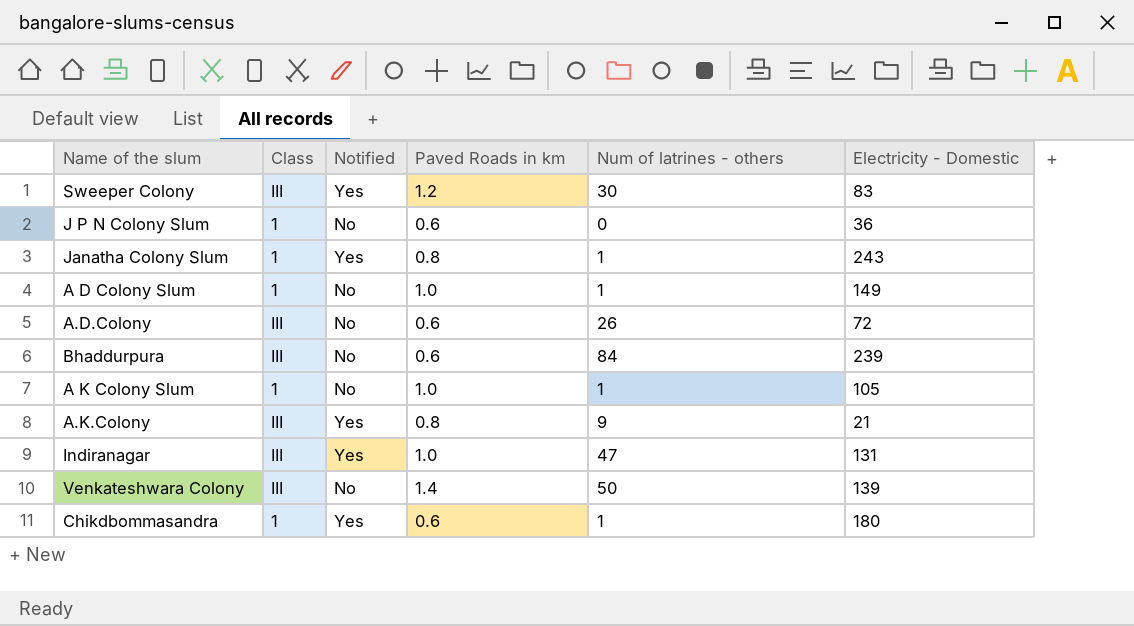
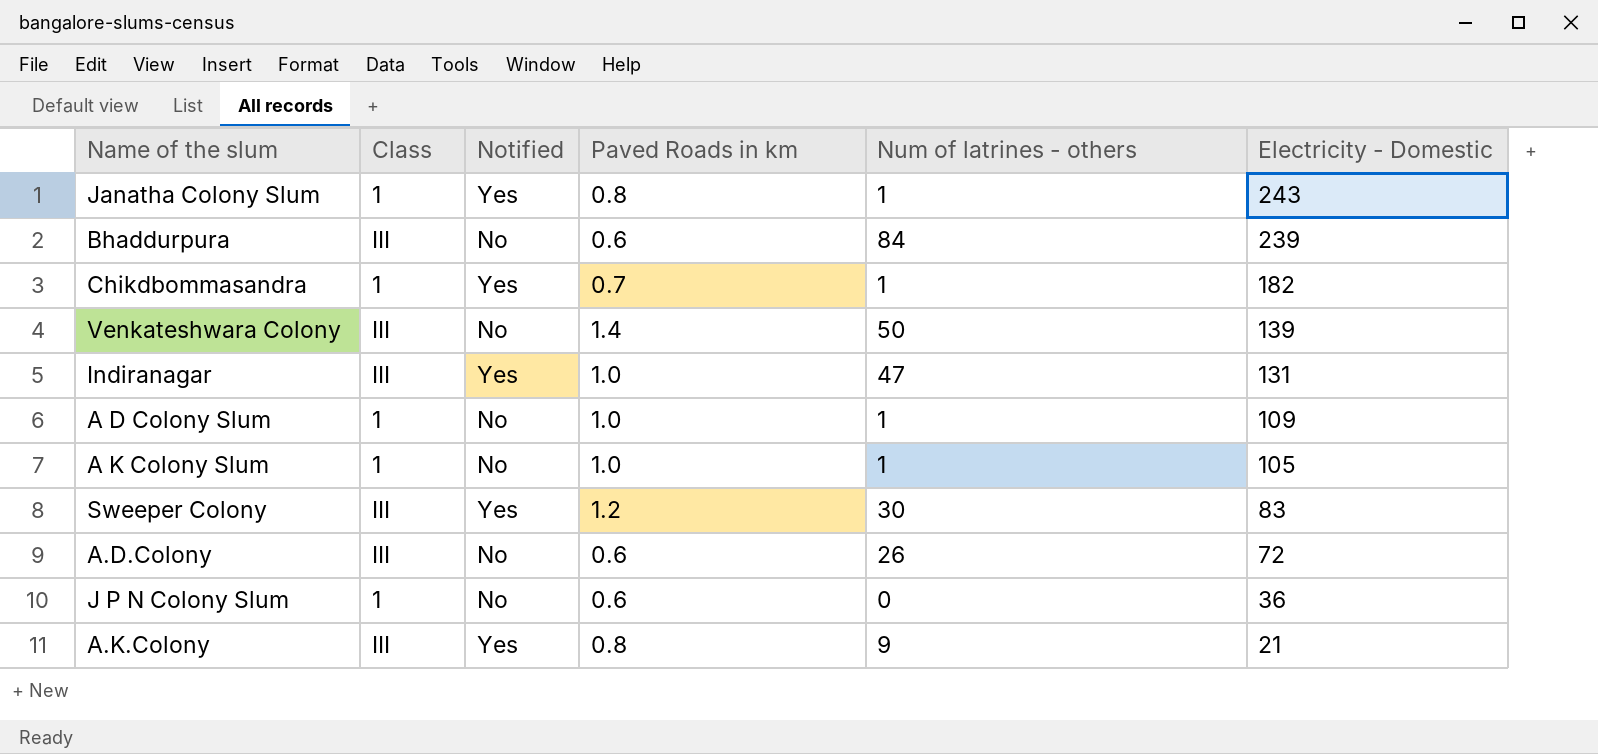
row order: none -> Electricity - Domestic descending
Chikdbommasandra | Paved Roads in km: 0.6 -> 0.7
Chikdbommasandra | Electricity - Domestic: 180 -> 182
A D Colony Slum | Electricity - Domestic: 149 -> 109

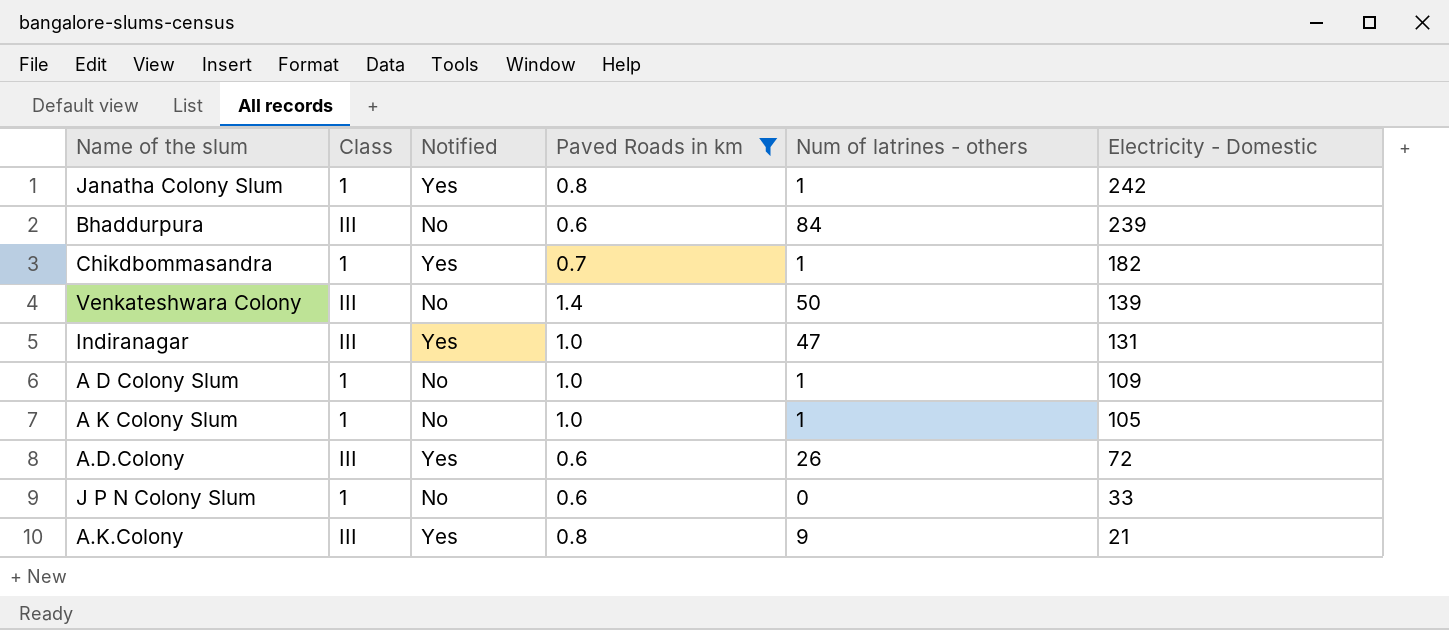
filter: none -> Paved Roads in km != 1.2
Janatha Colony Slum | Electricity - Domestic: 243 -> 242
A.D.Colony | Notified: No -> Yes
J P N Colony Slum | Electricity - Domestic: 36 -> 33

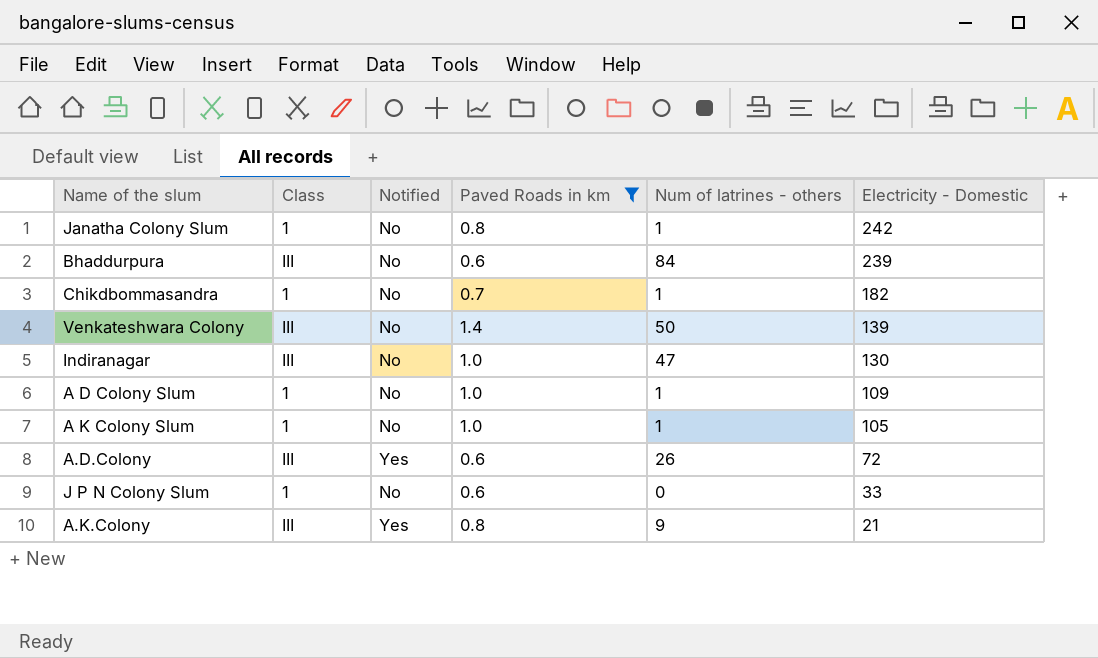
Janatha Colony Slum | Notified: Yes -> No
Chikdbommasandra | Notified: Yes -> No
Indiranagar | Notified: Yes -> No
Indiranagar | Electricity - Domestic: 131 -> 130

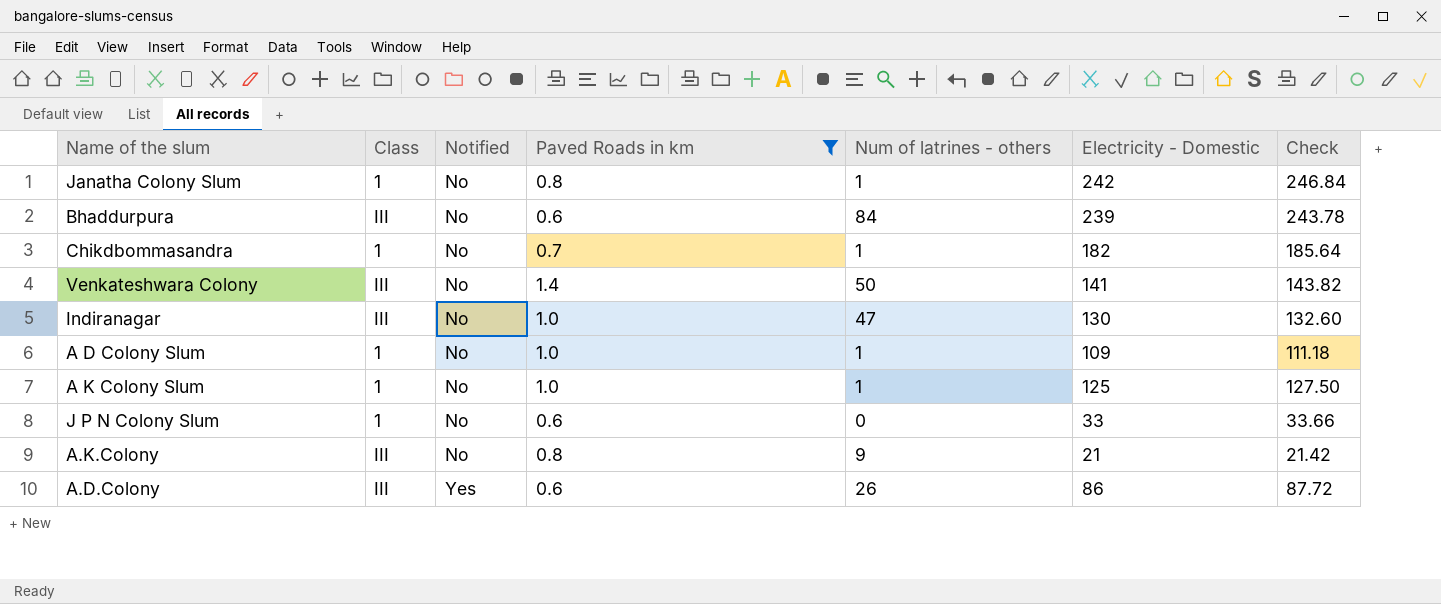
row order: Electricity - Domestic descending -> Notified ascending
column Check | formula: none -> [Electricity - Domestic] * 1.02
Venkateshwara Colony | Electricity - Domestic: 139 -> 141
A K Colony Slum | Electricity - Domestic: 105 -> 125
A.K.Colony | Notified: Yes -> No
A.D.Colony | Electricity - Domestic: 72 -> 86

